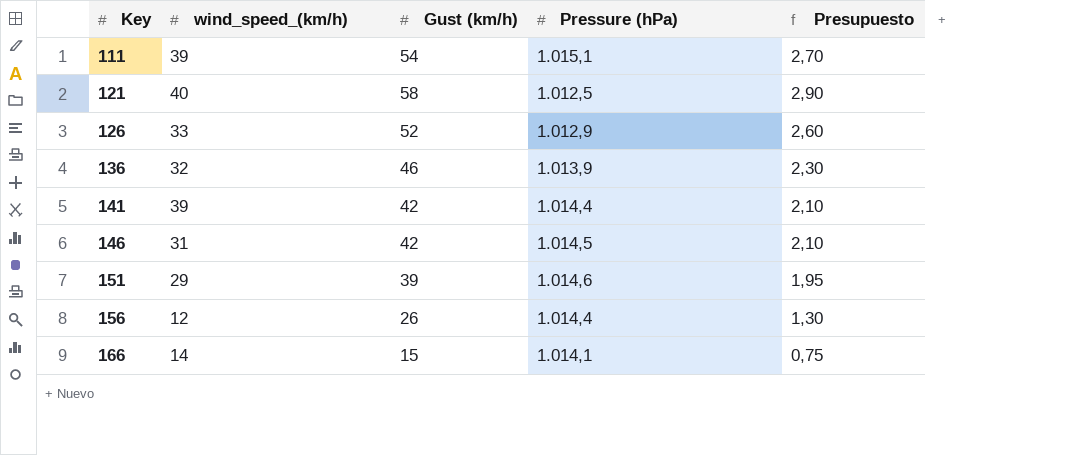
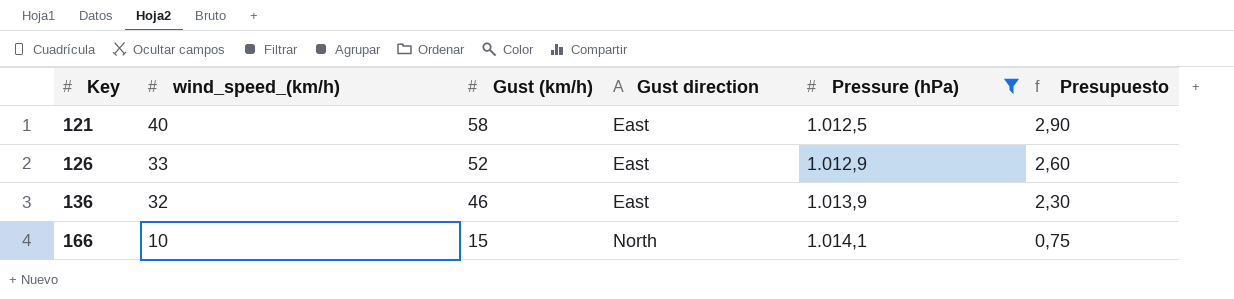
filter: none -> Pressure (hPa) <= 1.014,1
column Gust direction | position: none -> 4
166 | wind_speed_(km/h): 14 -> 10

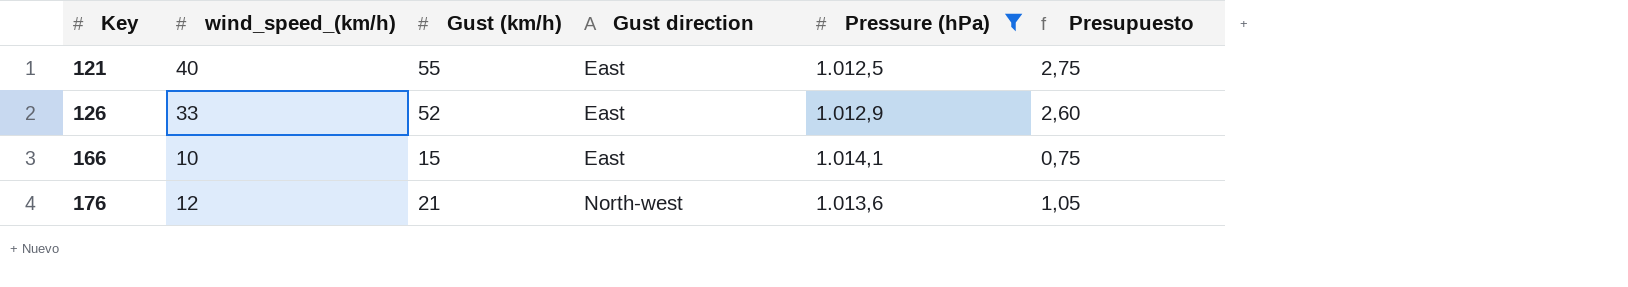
row 136: 32 | 46 | East | 1.013,9 | 2,30 -> none
121 | Gust (km/h): 58 -> 55
121 | Presupuesto: 2,90 -> 2,75
166 | Gust direction: North -> East
row 176: none -> 12 | 21 | North-west | 1.013,6 | 1,05

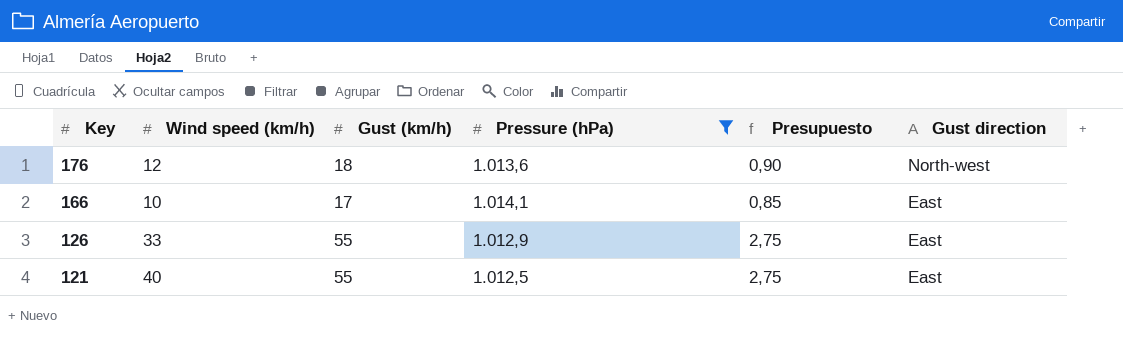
row order: Key ascending -> Key descending
column name: wind_speed_(km/h) -> Wind speed (km/h)
column Gust direction | position: 4 -> 6
176 | Gust (km/h): 21 -> 18
176 | Presupuesto: 1,05 -> 0,90
166 | Gust (km/h): 15 -> 17
166 | Presupuesto: 0,75 -> 0,85
126 | Gust (km/h): 52 -> 55
126 | Presupuesto: 2,60 -> 2,75

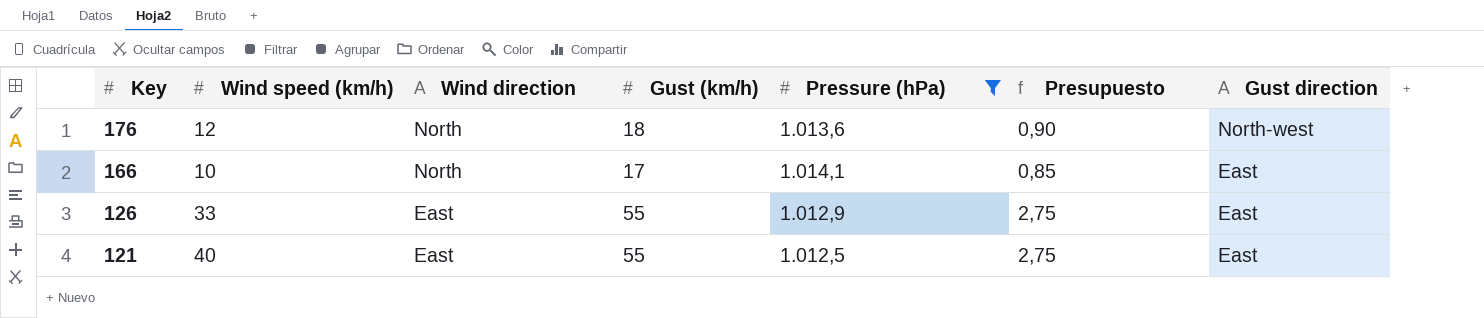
column Wind direction | position: none -> 3

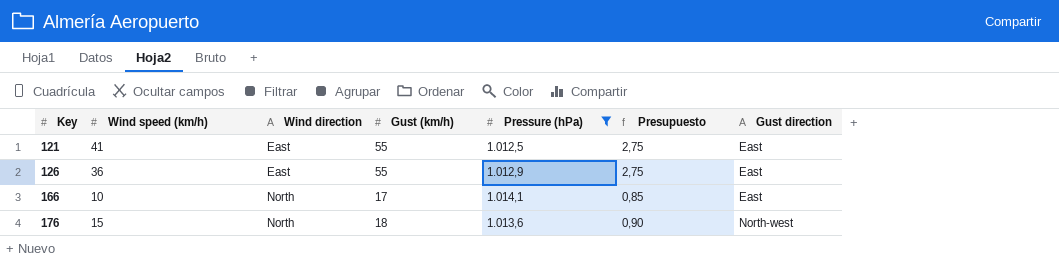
row order: Key descending -> Key ascending
121 | Wind speed (km/h): 40 -> 41
126 | Wind speed (km/h): 33 -> 36
176 | Wind speed (km/h): 12 -> 15

